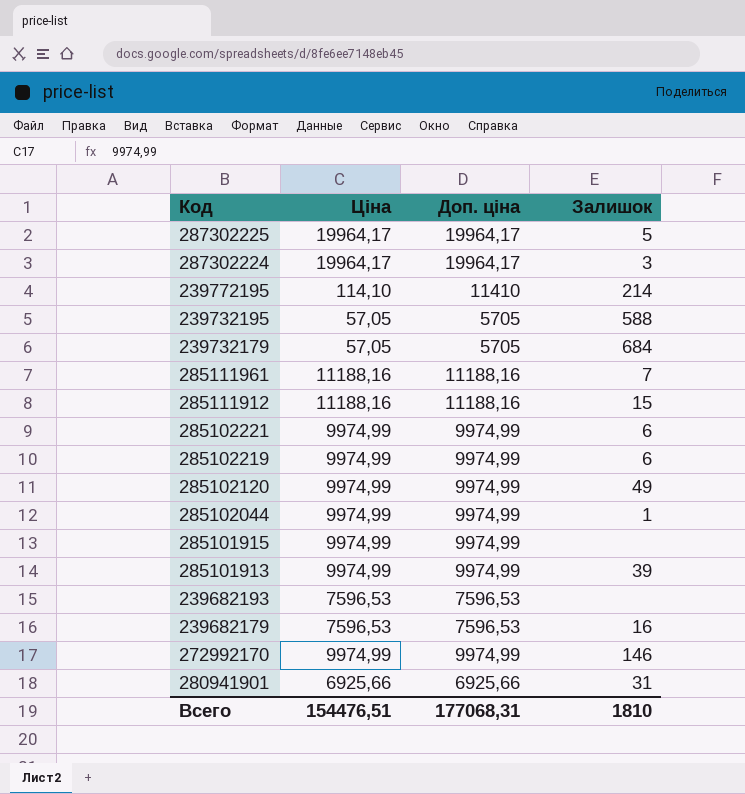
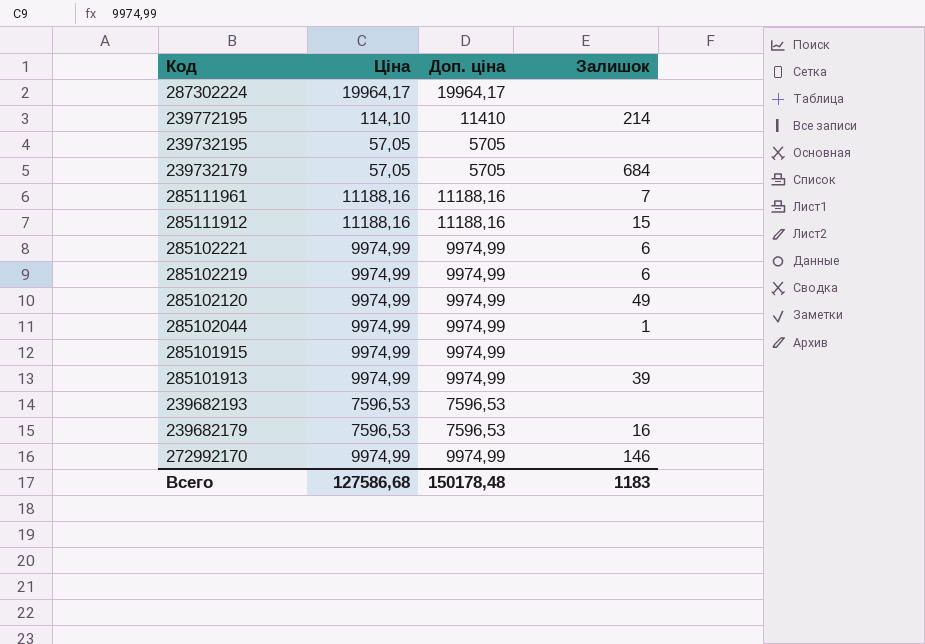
row 287302225: 19964,17 | 19964,17 | 5 -> none
row 280941901: 6925,66 | 6925,66 | 31 -> none
287302224 | Залишок: 3 -> none
239732195 | Залишок: 588 -> none
Всего | Ціна: 154476,51 -> 127586,68
Всего | Доп. ціна: 177068,31 -> 150178,48
Всего | Залишок: 1810 -> 1183

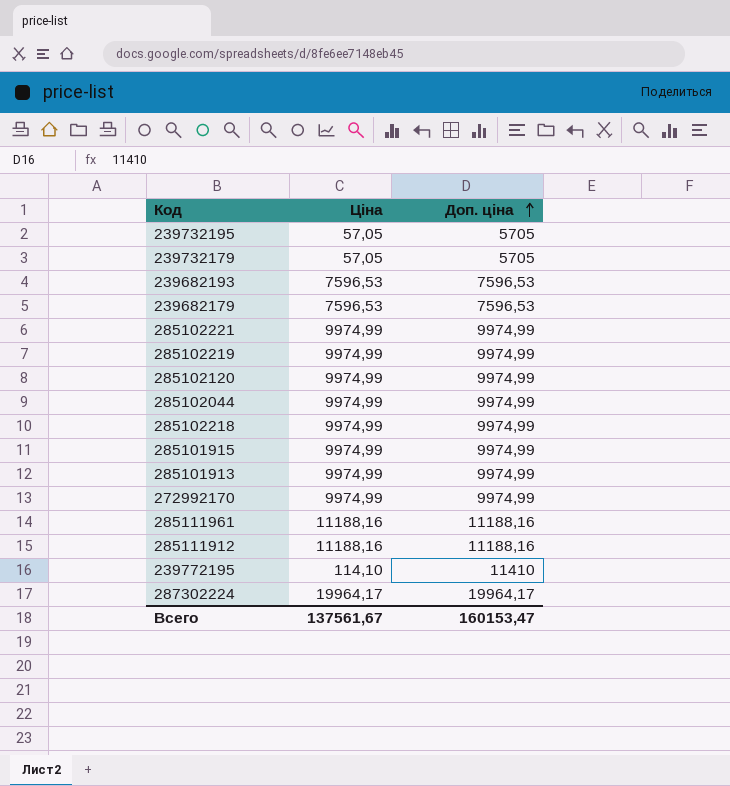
row order: none -> Доп. ціна ascending
column Залишок | position: 4 -> none
row 285102218: none -> 9974,99 | 9974,99
Всего | Ціна: 127586,68 -> 137561,67
Всего | Доп. ціна: 150178,48 -> 160153,47

